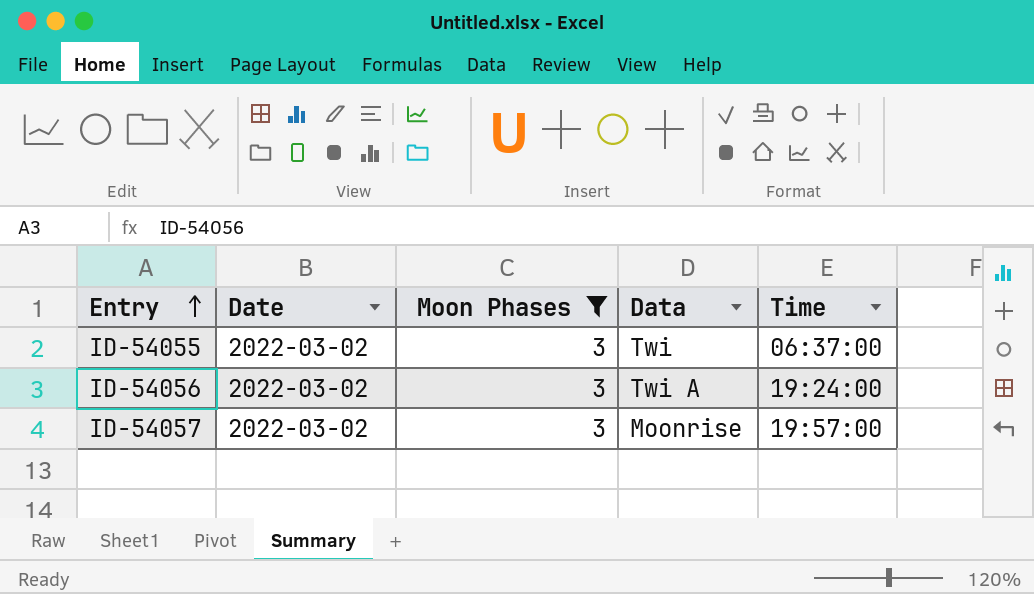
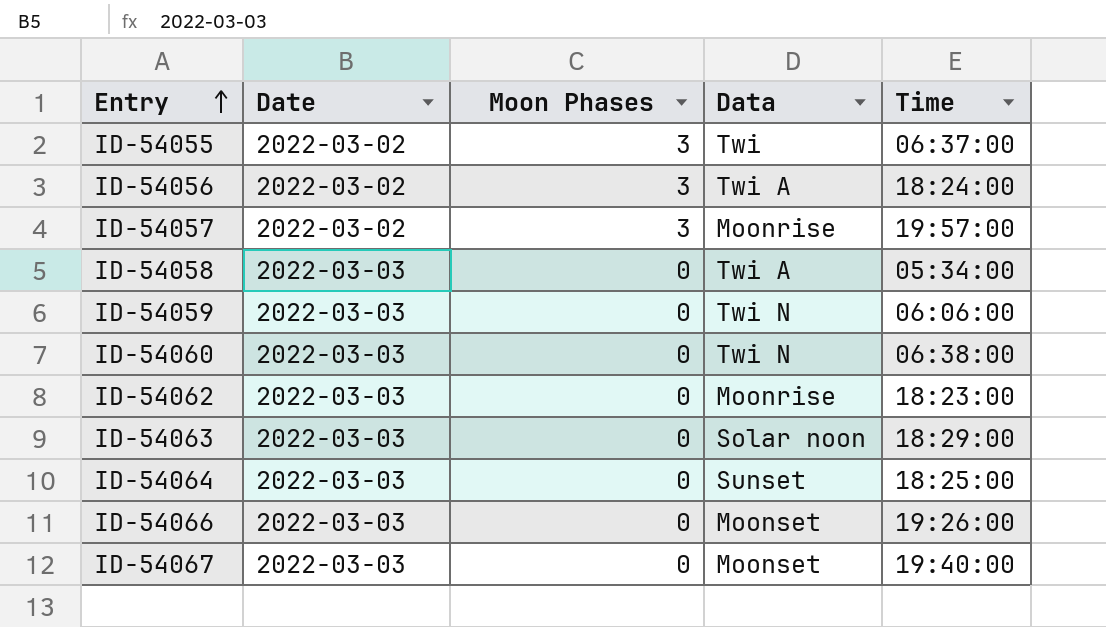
filter: Moon Phases = 3 -> none
ID-54056 | Time: 19:24:00 -> 18:24:00

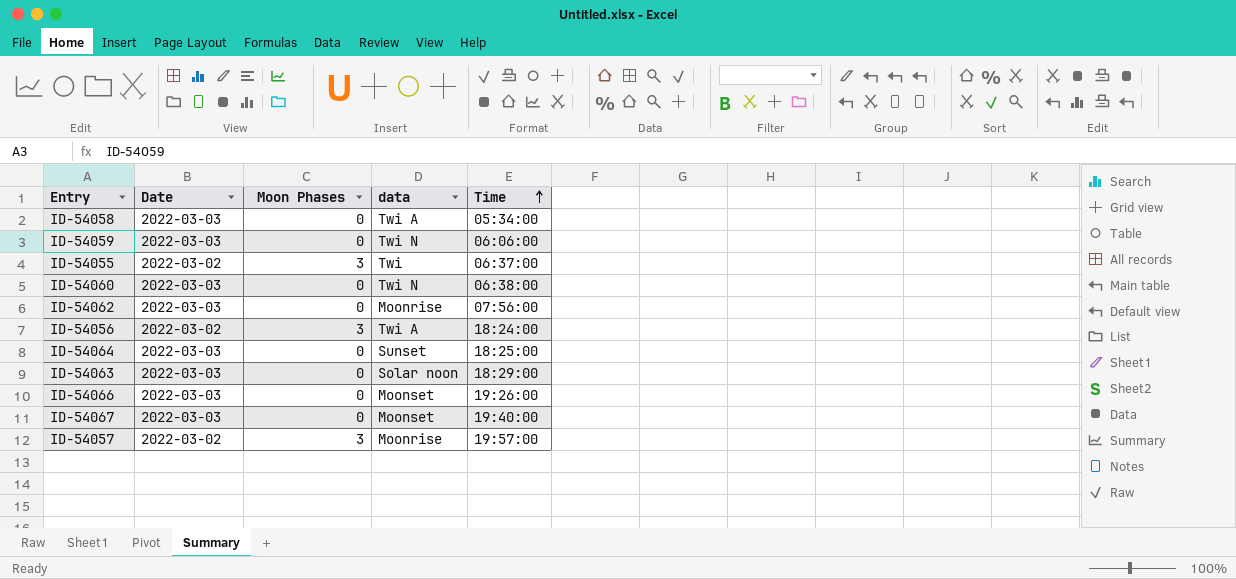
row order: Entry ascending -> Time ascending
column name: Data -> data
ID-54062 | Time: 18:23:00 -> 07:56:00

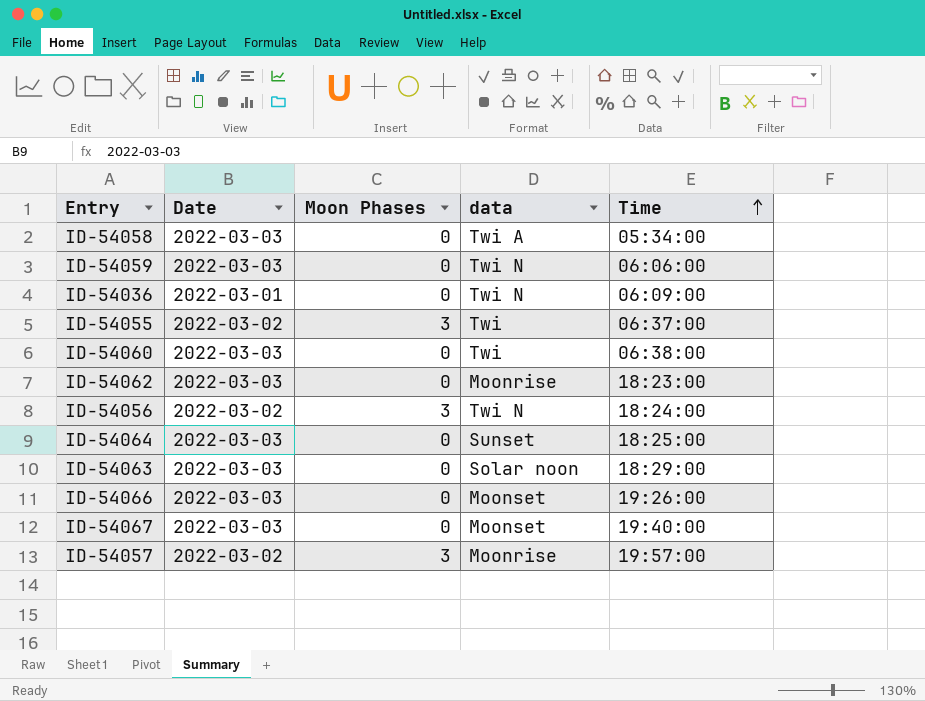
row ID-54036: none -> 2022-03-01 | 0 | Twi N | 06:09:00
ID-54060 | data: Twi N -> Twi
ID-54062 | Time: 07:56:00 -> 18:23:00
ID-54056 | data: Twi A -> Twi N

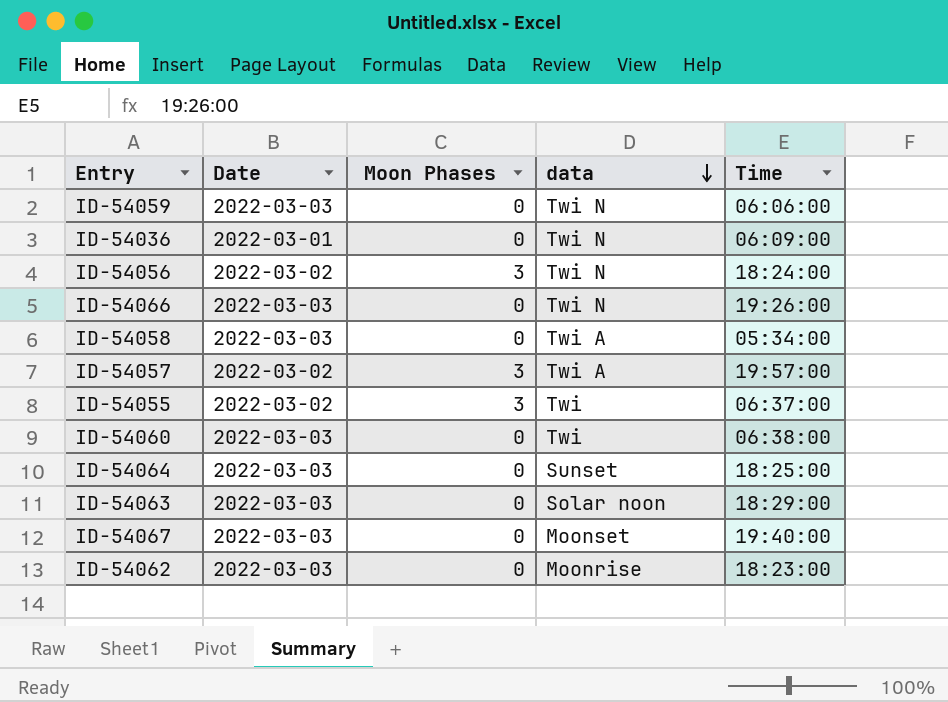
row order: Time ascending -> data descending
ID-54066 | data: Moonset -> Twi N
ID-54057 | data: Moonrise -> Twi A

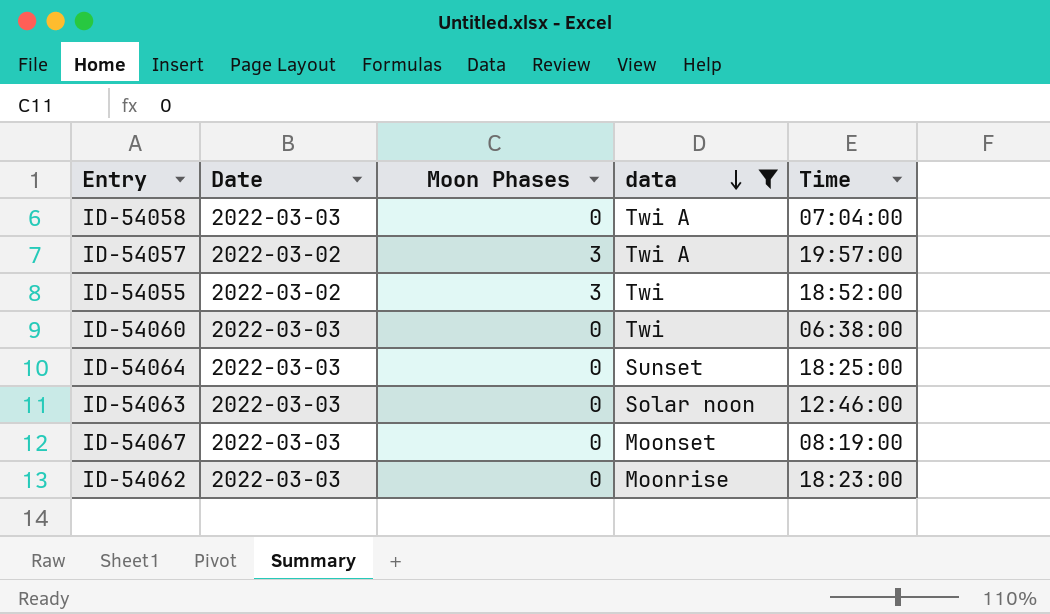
filter: none -> data != Twi N
ID-54058 | Time: 05:34:00 -> 07:04:00
ID-54055 | Time: 06:37:00 -> 18:52:00
ID-54063 | Time: 18:29:00 -> 12:46:00
ID-54067 | Time: 19:40:00 -> 08:19:00

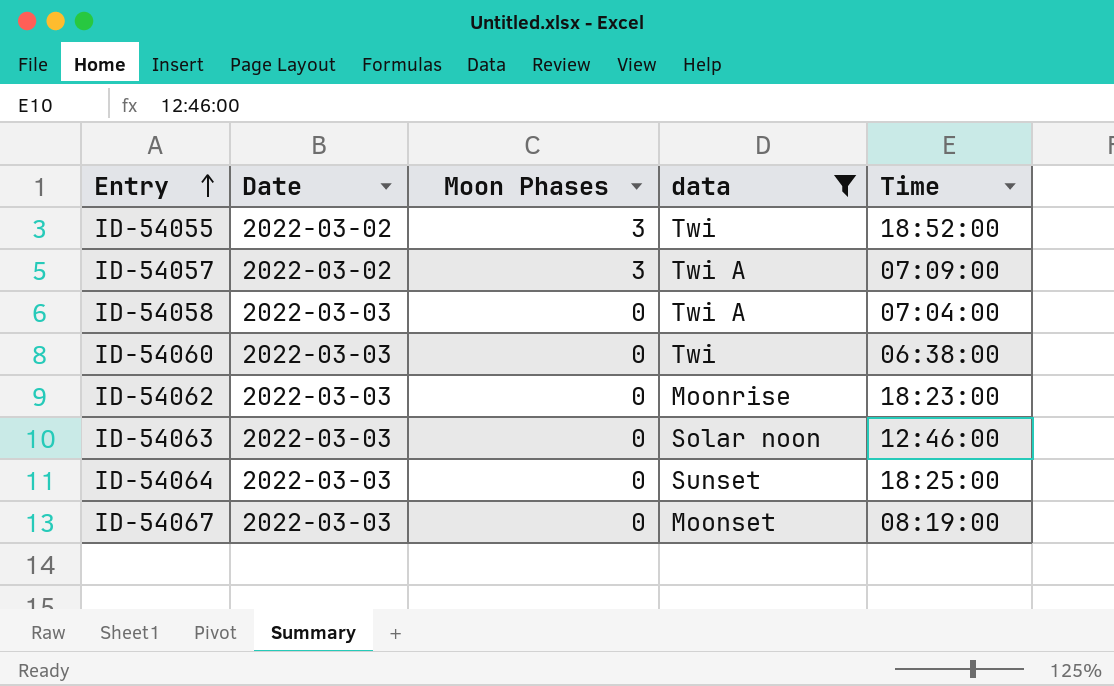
row order: data descending -> Entry ascending
ID-54057 | Time: 19:57:00 -> 07:09:00

